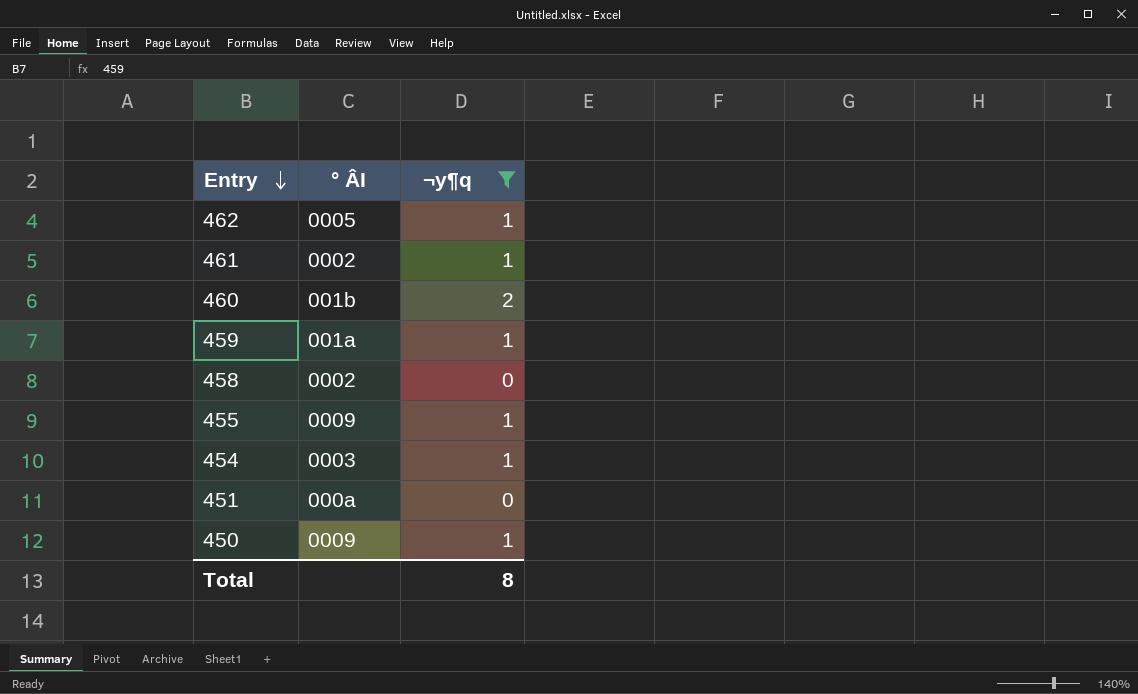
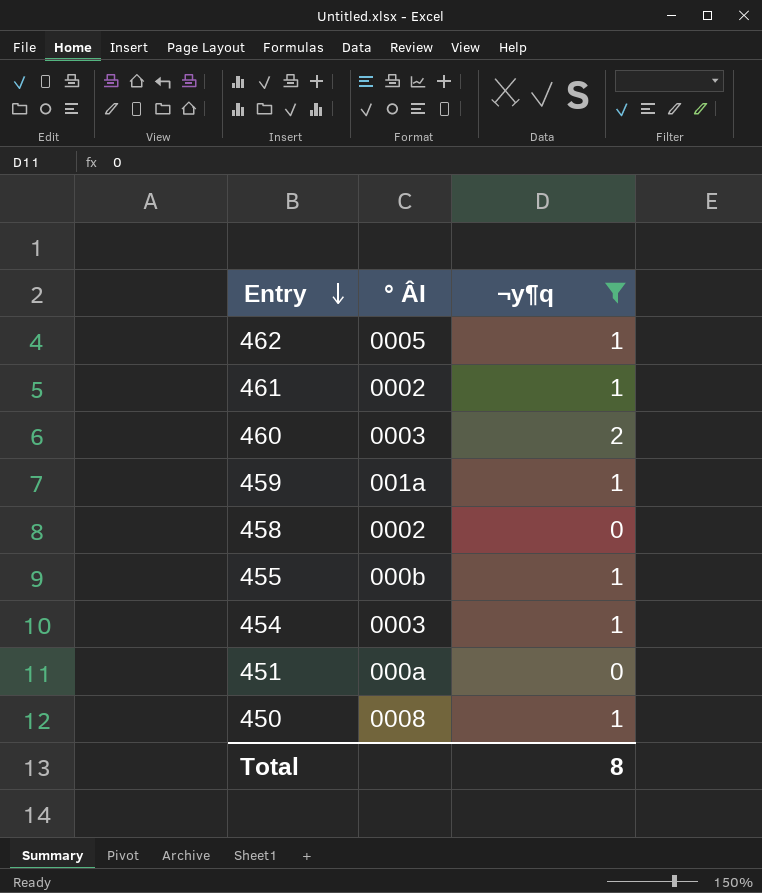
460 | ° ÂI: 001b -> 0003
455 | ° ÂI: 0009 -> 000b
450 | ° ÂI: 0009 -> 0008

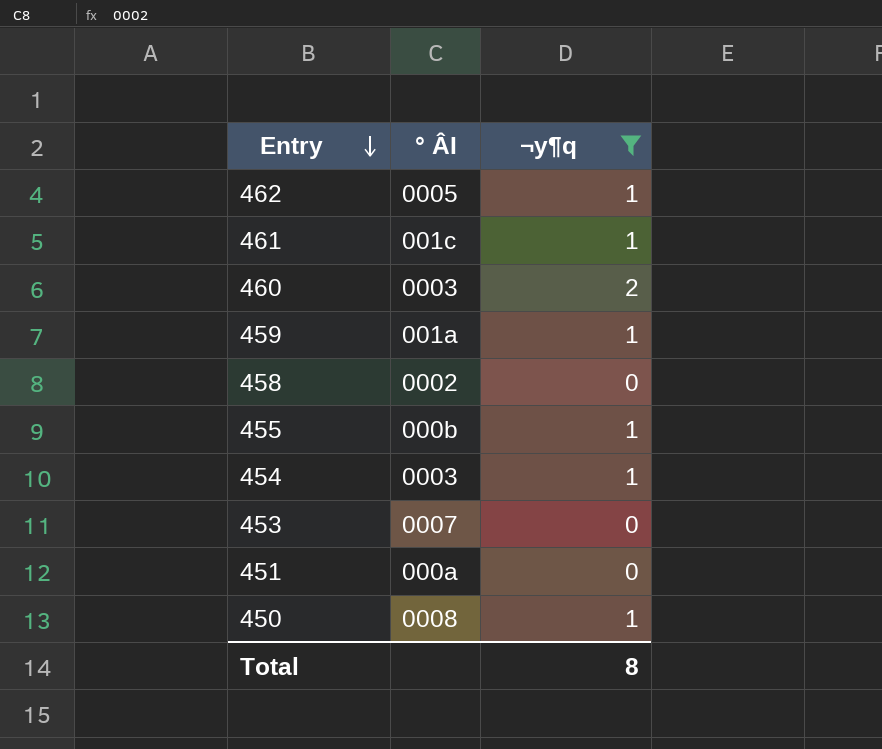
461 | ° ÂI: 0002 -> 001c
row 453: none -> 0007 | 0

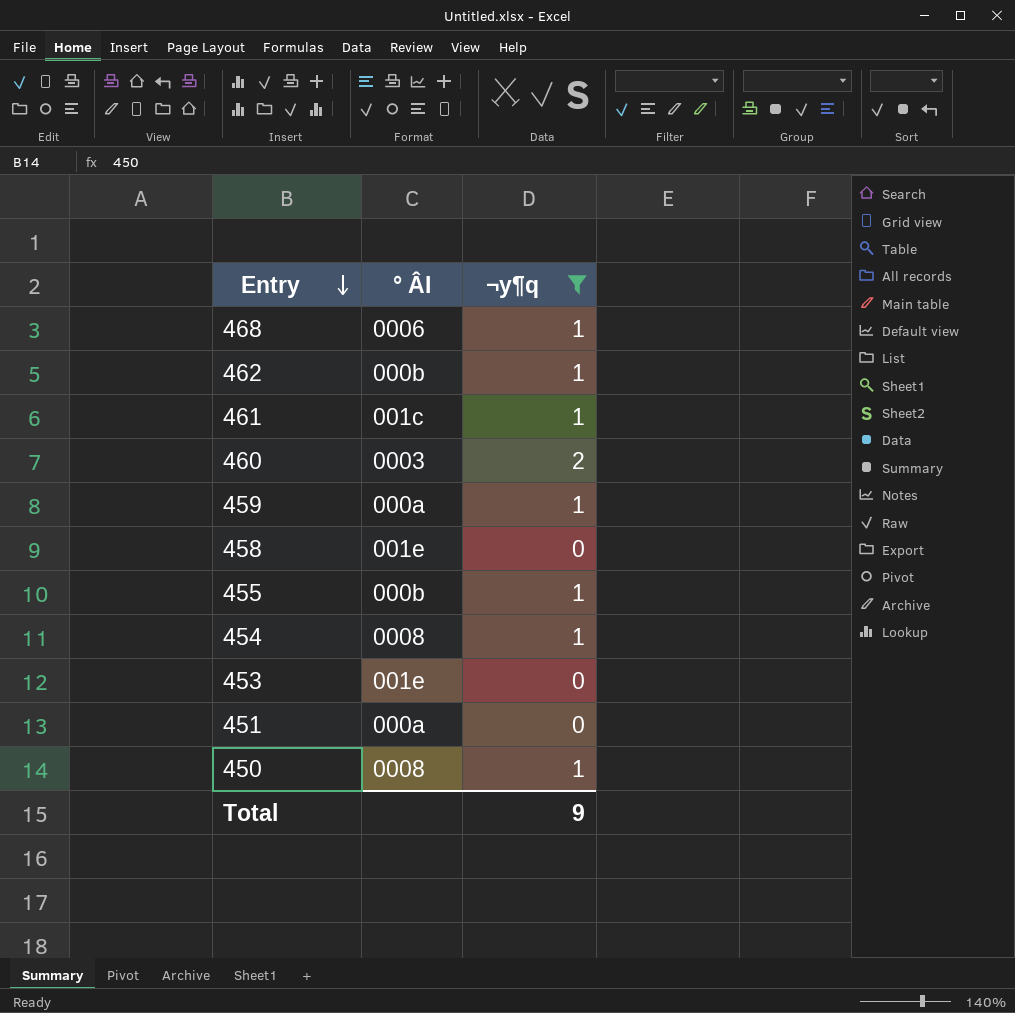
row 468: none -> 0006 | 1
462 | ° ÂI: 0005 -> 000b
459 | ° ÂI: 001a -> 000a
458 | ° ÂI: 0002 -> 001e
454 | ° ÂI: 0003 -> 0008
453 | ° ÂI: 0007 -> 001e
Total | ¬y¶q: 8 -> 9

